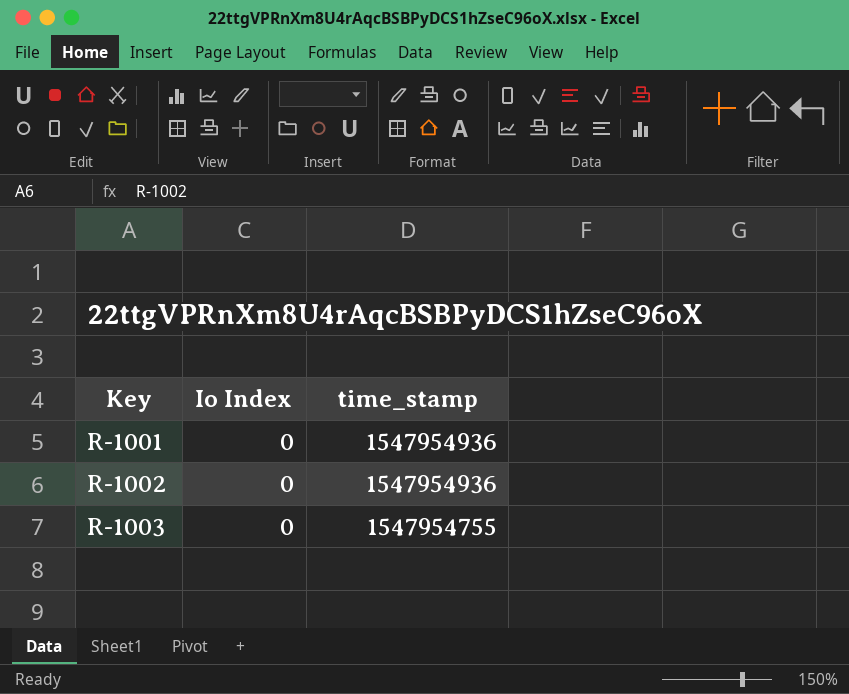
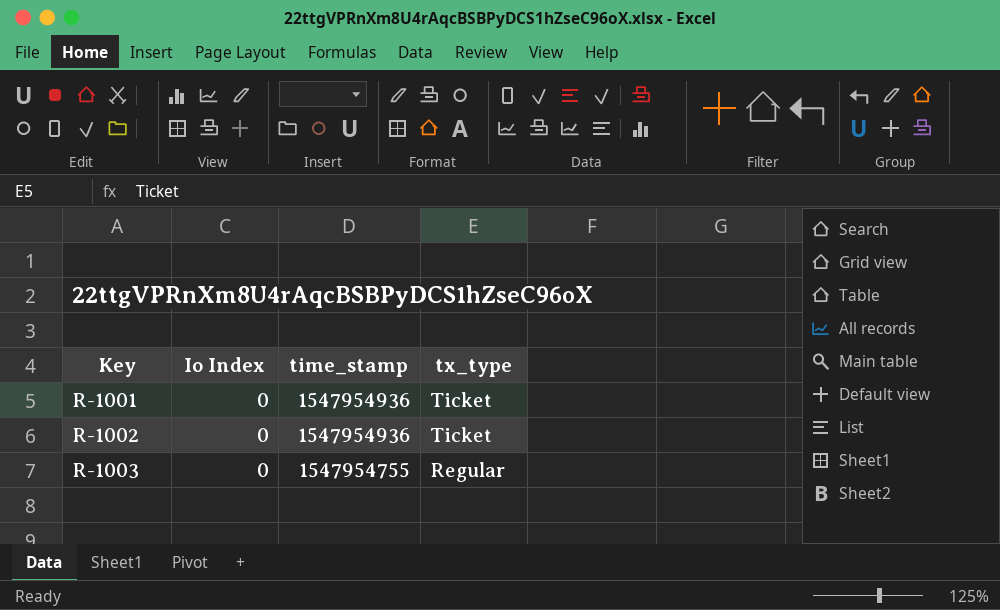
column tx_type | position: none -> 4

